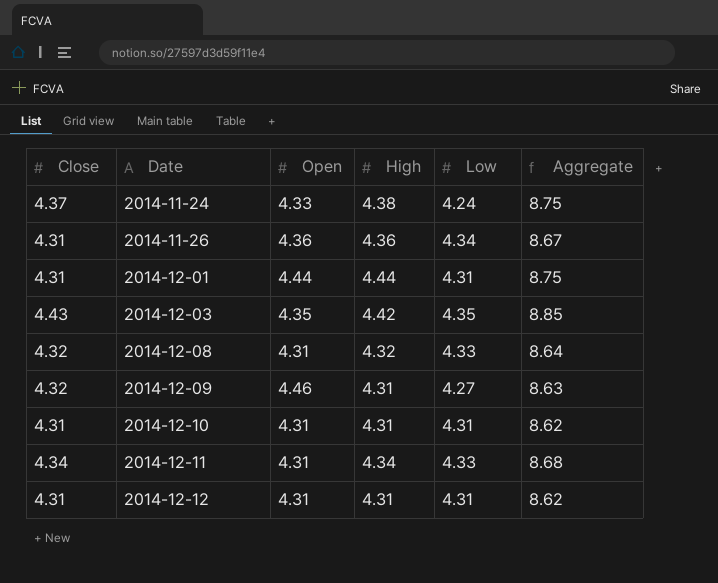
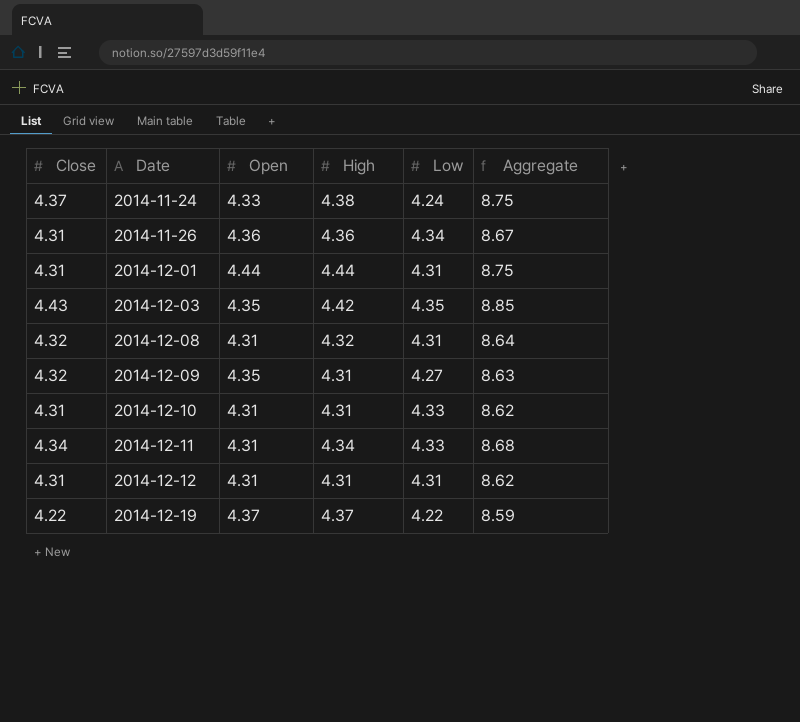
2014-12-08 | Low: 4.33 -> 4.31
2014-12-09 | Open: 4.46 -> 4.35
2014-12-10 | Low: 4.31 -> 4.33
row 2014-12-19: none -> 4.22 | 4.37 | 4.37 | 4.22 | 8.59

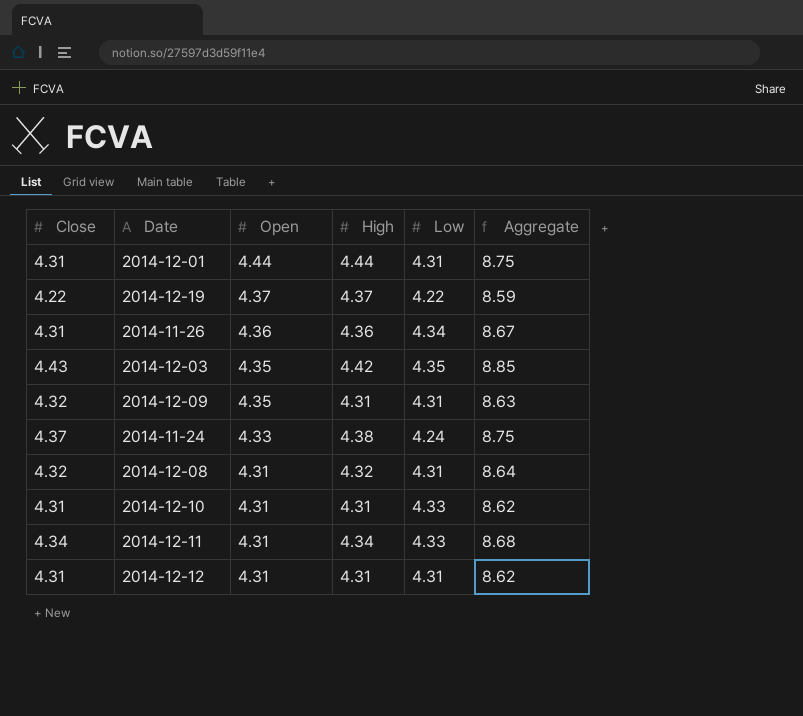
row order: Date ascending -> Open descending
2014-12-09 | Low: 4.27 -> 4.31

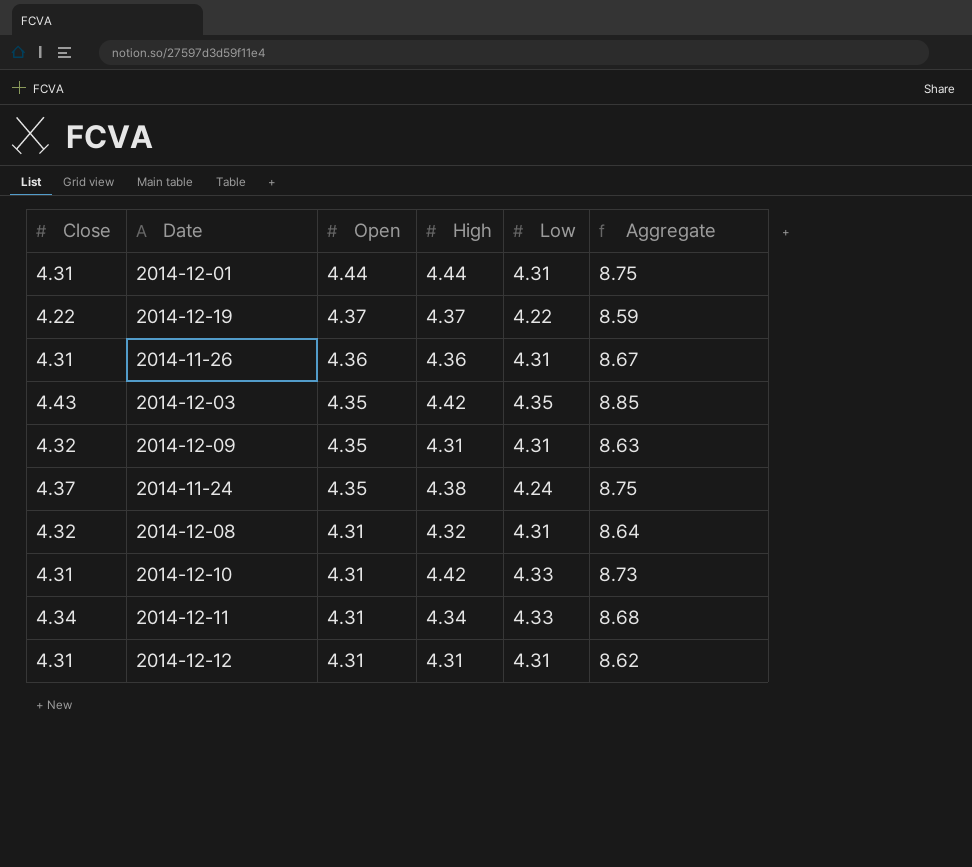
2014-11-26 | Low: 4.34 -> 4.31
2014-11-24 | Open: 4.33 -> 4.35
2014-12-10 | High: 4.31 -> 4.42
2014-12-10 | Aggregate: 8.62 -> 8.73

